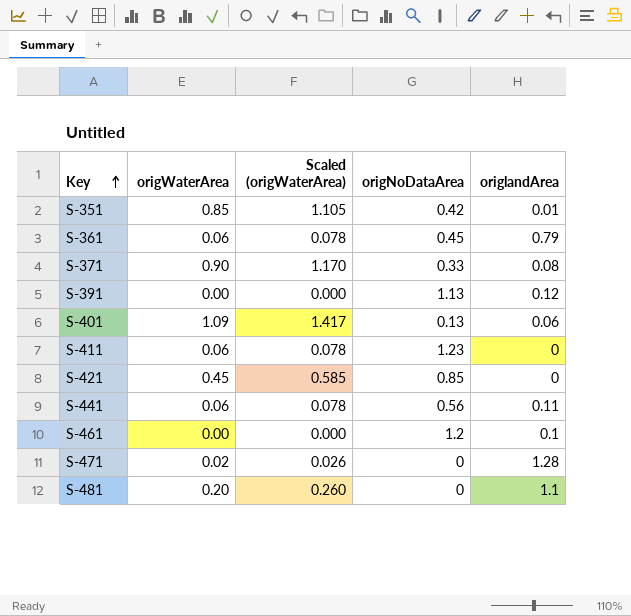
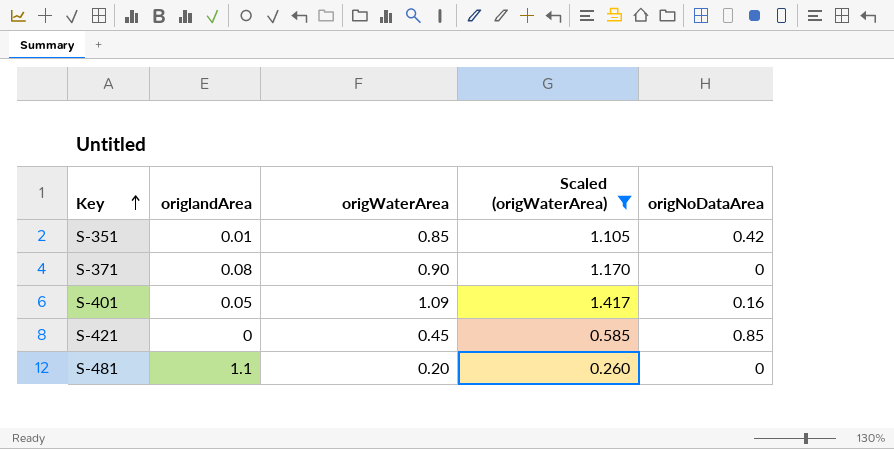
filter: none -> Scaled (origWaterArea) >= 0.260
column origlandArea | position: 5 -> 2
S-371 | origNoDataArea: 0.33 -> 0
S-401 | origlandArea: 0.06 -> 0.05
S-401 | origNoDataArea: 0.13 -> 0.16

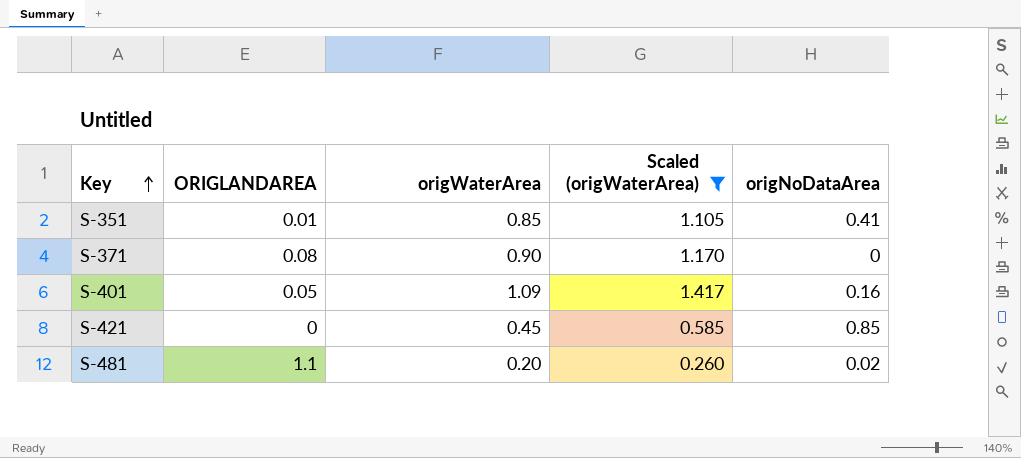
column name: origlandArea -> ORIGLANDAREA
S-351 | origNoDataArea: 0.42 -> 0.41
S-481 | origNoDataArea: 0 -> 0.02

